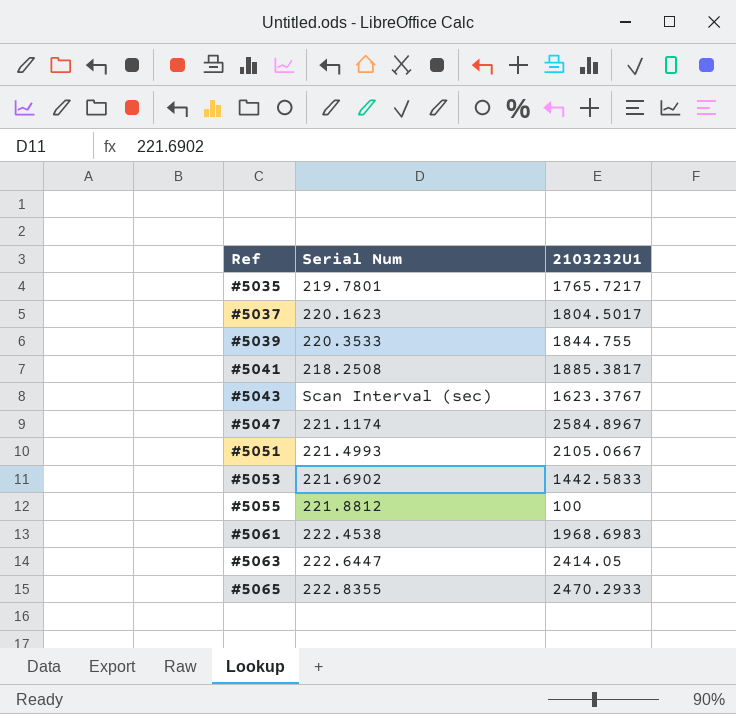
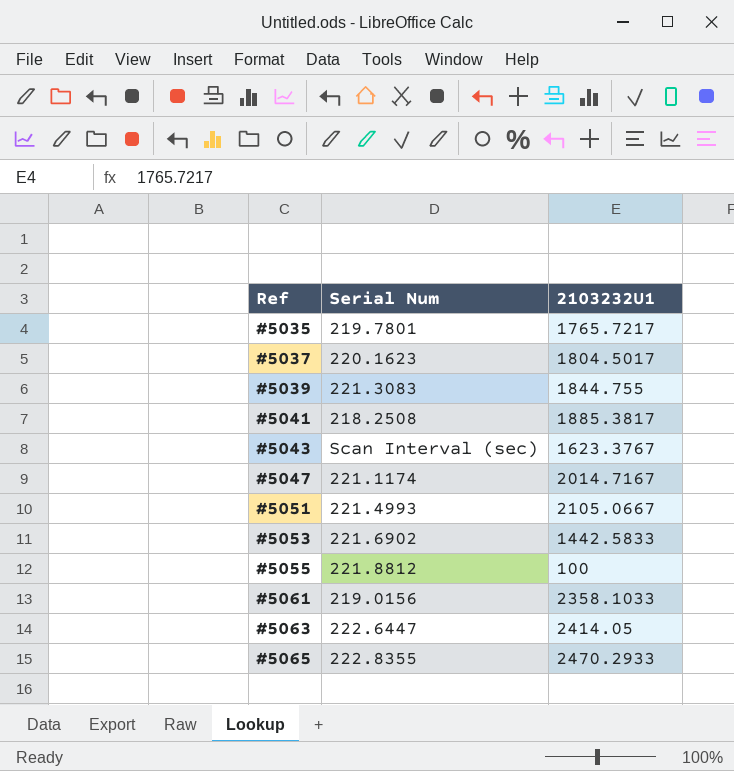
#5039 | Serial Num: 220.3533 -> 221.3083
#5047 | 2103232U1: 2584.8967 -> 2014.7167
#5061 | Serial Num: 222.4538 -> 219.0156
#5061 | 2103232U1: 1968.6983 -> 2358.1033

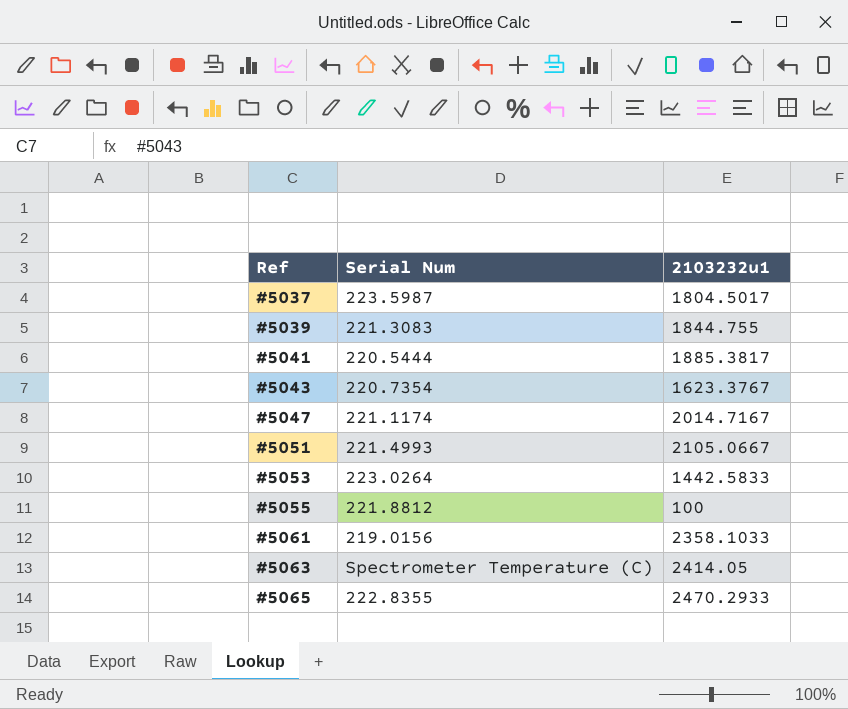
column name: 2103232U1 -> 2103232u1
row #5035: 219.7801 | 1765.7217 -> none
#5037 | Serial Num: 220.1623 -> 223.5987
#5041 | Serial Num: 218.2508 -> 220.5444
#5043 | Serial Num: Scan Interval (sec) -> 220.7354
#5053 | Serial Num: 221.6902 -> 223.0264
#5063 | Serial Num: 222.6447 -> Spectrometer Temperature (C)

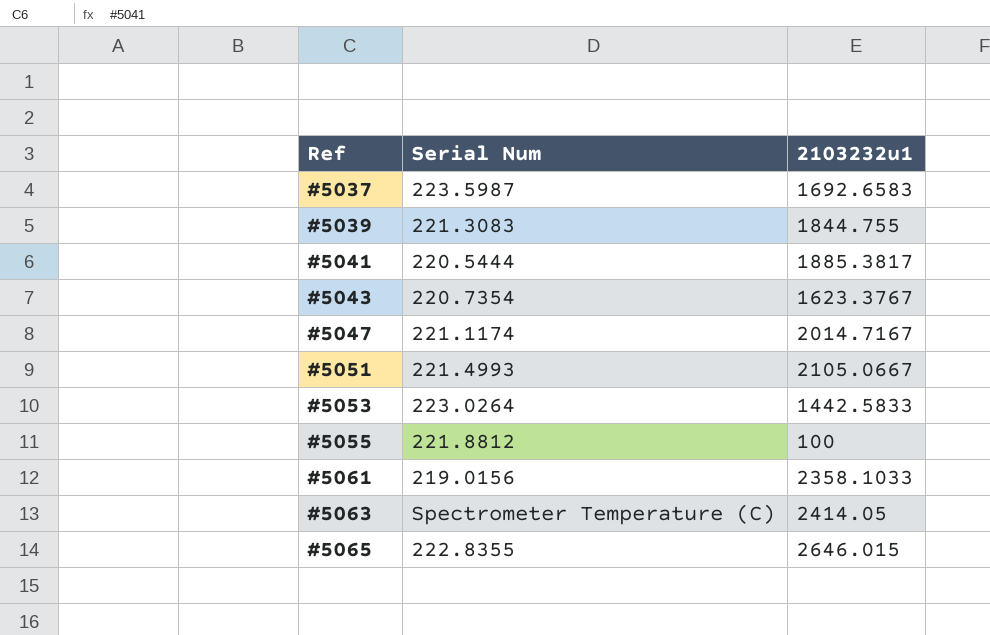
#5037 | 2103232u1: 1804.5017 -> 1692.6583
#5065 | 2103232u1: 2470.2933 -> 2646.015

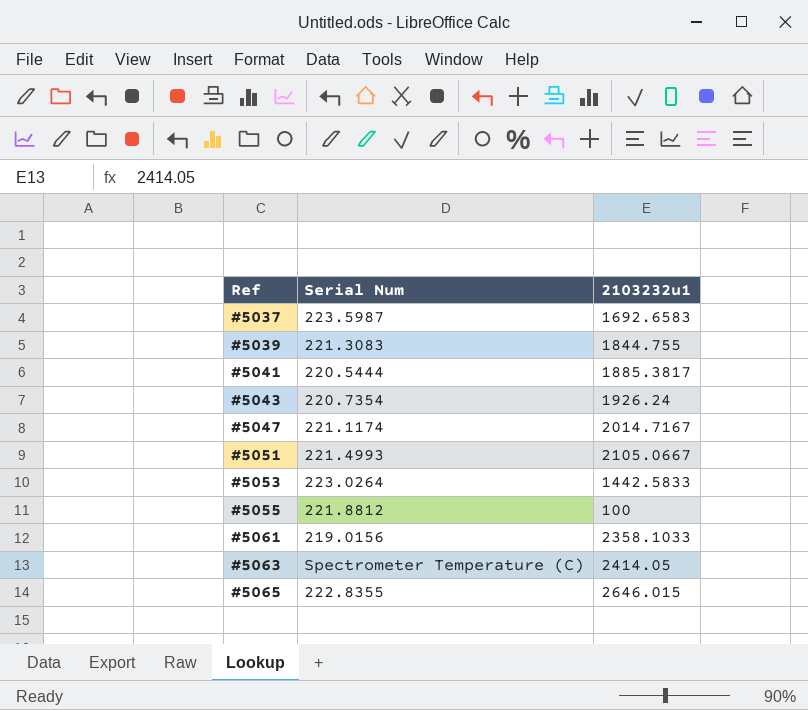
#5043 | 2103232u1: 1623.3767 -> 1926.24

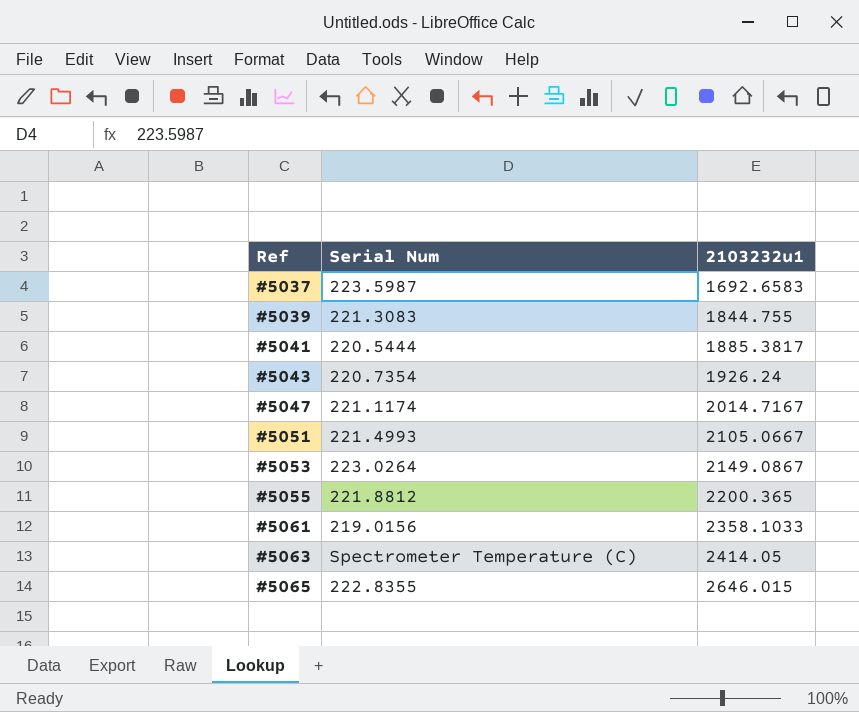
#5053 | 2103232u1: 1442.5833 -> 2149.0867
#5055 | 2103232u1: 100 -> 2200.365

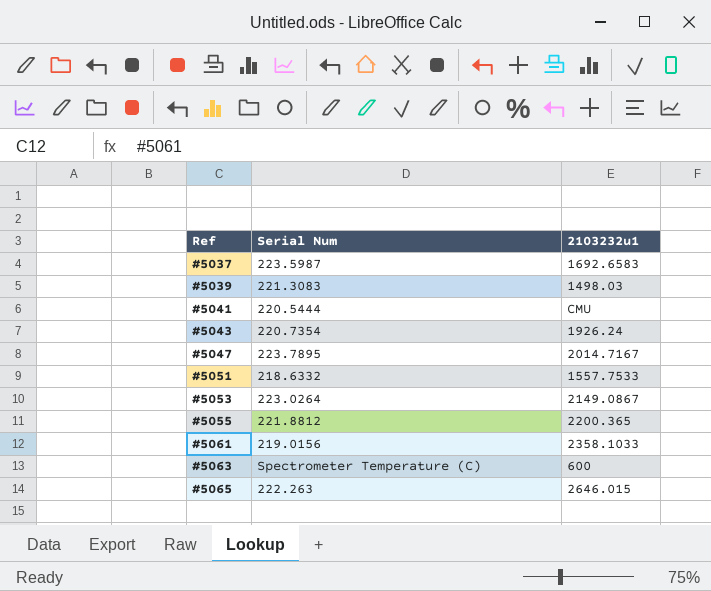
#5039 | 2103232u1: 1844.755 -> 1498.03
#5041 | 2103232u1: 1885.3817 -> CMU
#5047 | Serial Num: 221.1174 -> 223.7895
#5051 | Serial Num: 221.4993 -> 218.6332
#5051 | 2103232u1: 2105.0667 -> 1557.7533
#5063 | 2103232u1: 2414.05 -> 600
#5065 | Serial Num: 222.8355 -> 222.263

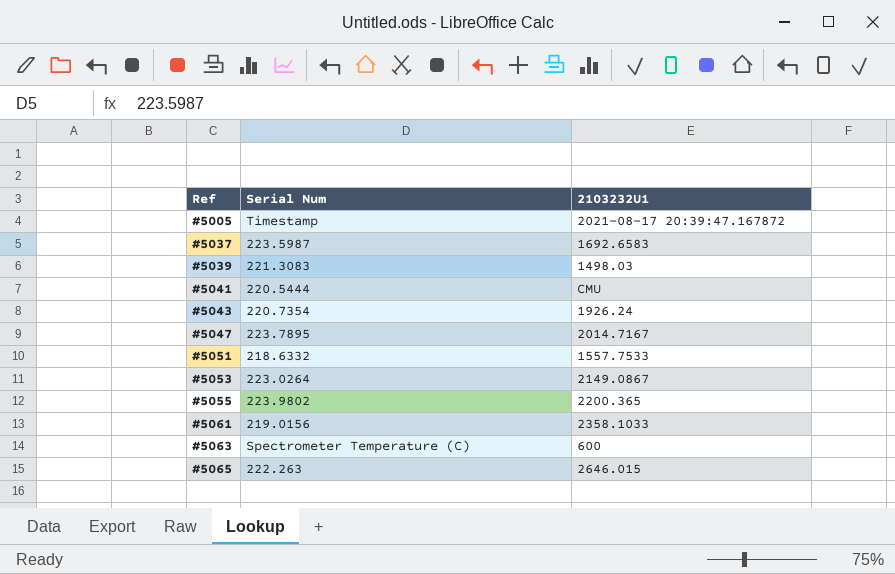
column name: 2103232u1 -> 2103232U1
row #5005: none -> Timestamp | 2021-08-17 20:39:47.167872
#5055 | Serial Num: 221.8812 -> 223.9802

